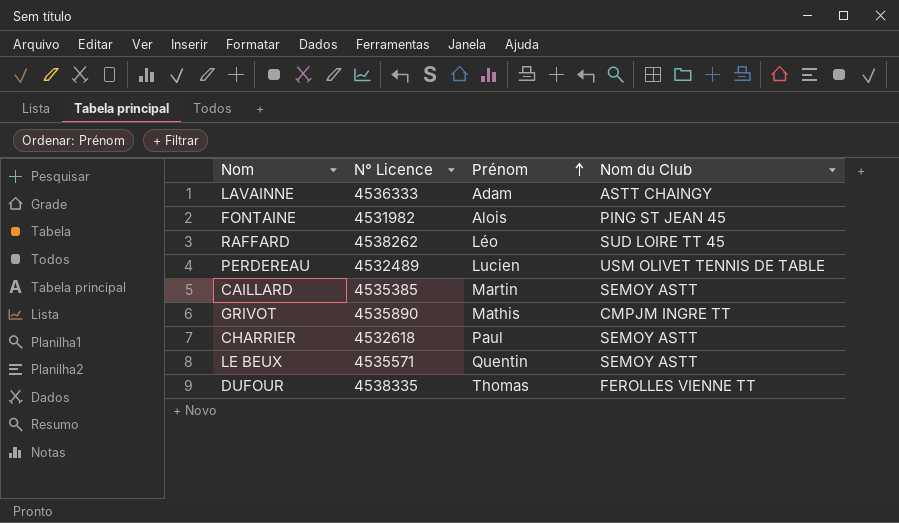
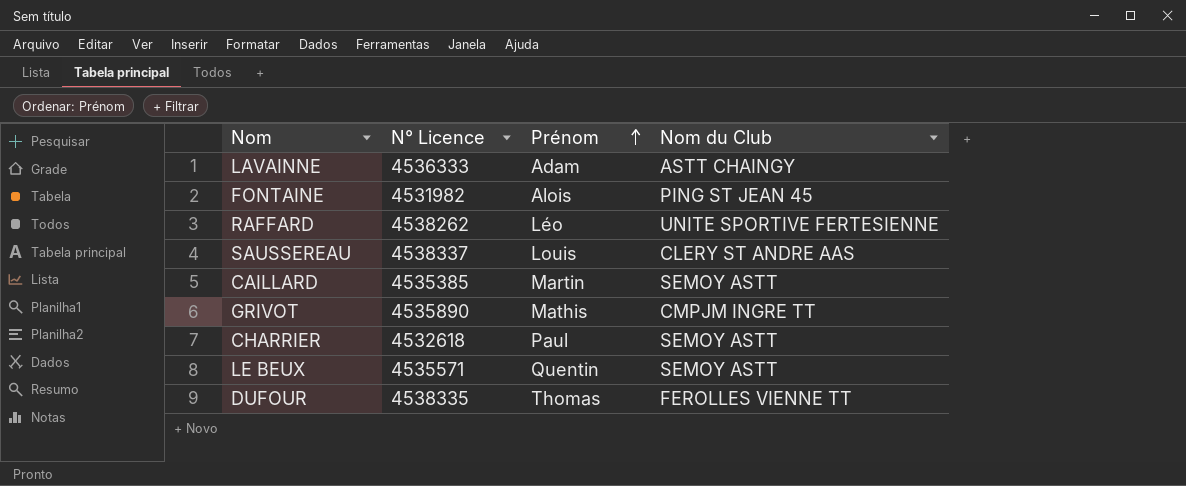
row PERDEREAU: 4532489 | Lucien | USM OLIVET TENNIS DE TABLE -> none
RAFFARD | Nom du Club: SUD LOIRE TT 45 -> UNITE SPORTIVE FERTESIENNE
row SAUSSEREAU: none -> 4538337 | Louis | CLERY ST ANDRE AAS

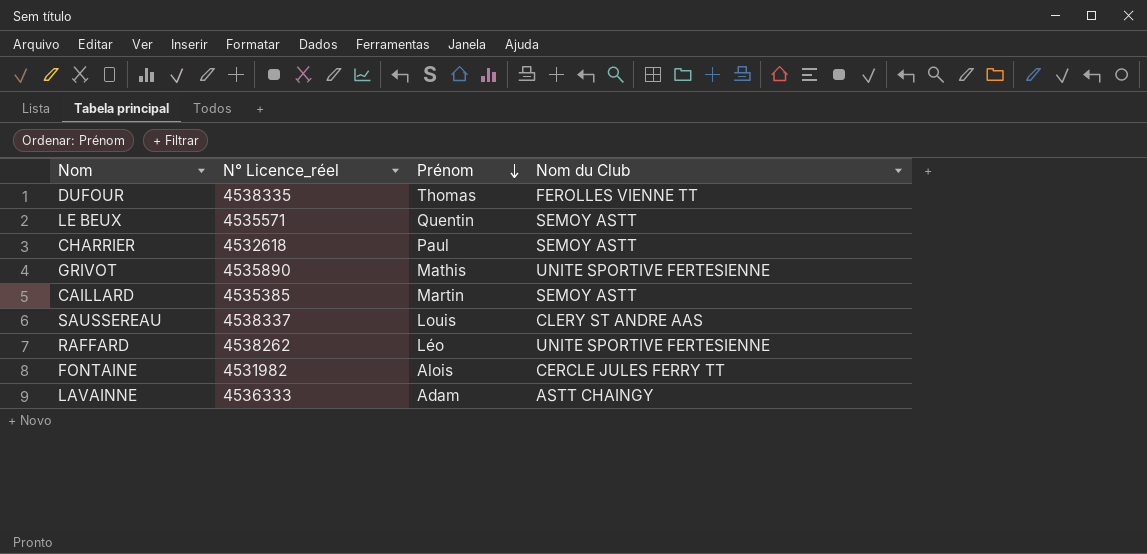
row order: Prénom ascending -> Prénom descending
column name: N° Licence -> N° Licence_réel
GRIVOT | Nom du Club: CMPJM INGRE TT -> UNITE SPORTIVE FERTESIENNE
FONTAINE | Nom du Club: PING ST JEAN 45 -> CERCLE JULES FERRY TT

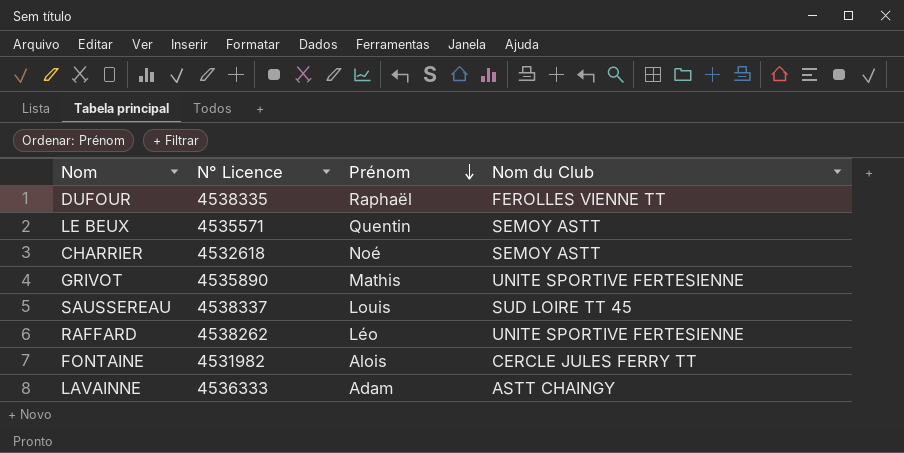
column name: N° Licence_réel -> N° Licence
row CAILLARD: 4535385 | Martin | SEMOY ASTT -> none
DUFOUR | Prénom: Thomas -> Raphaël
CHARRIER | Prénom: Paul -> Noé
SAUSSEREAU | Nom du Club: CLERY ST ANDRE AAS -> SUD LOIRE TT 45

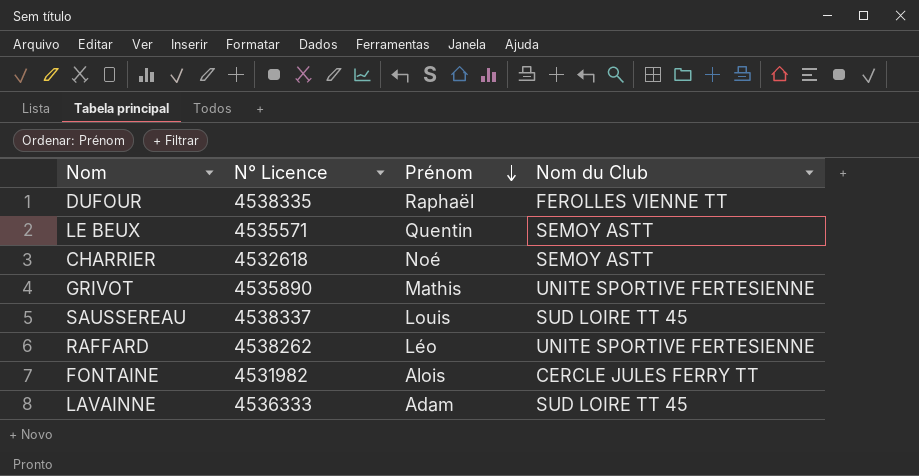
LAVAINNE | Nom du Club: ASTT CHAINGY -> SUD LOIRE TT 45

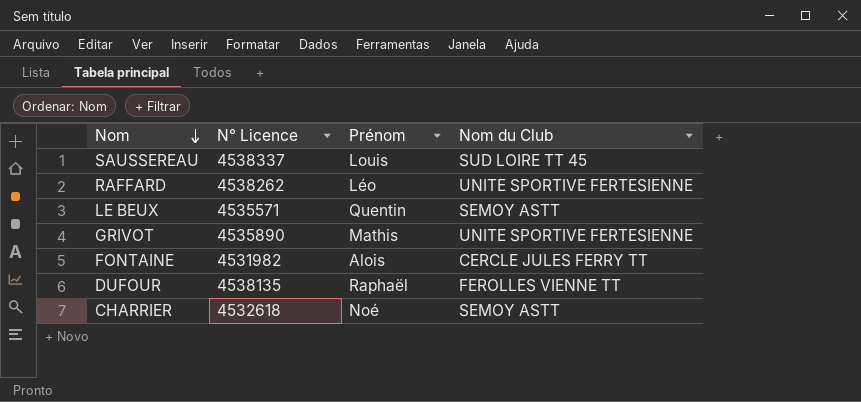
row order: Prénom descending -> Nom descending
row LAVAINNE: 4536333 | Adam | SUD LOIRE TT 45 -> none
DUFOUR | N° Licence: 4538335 -> 4538135

